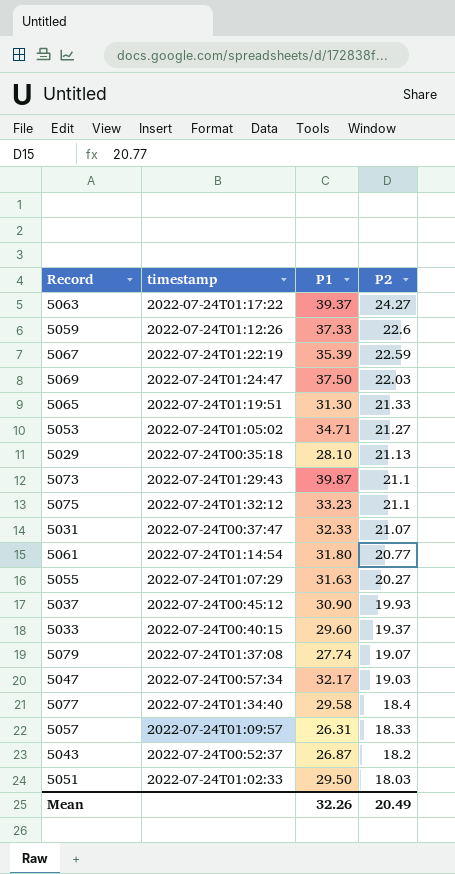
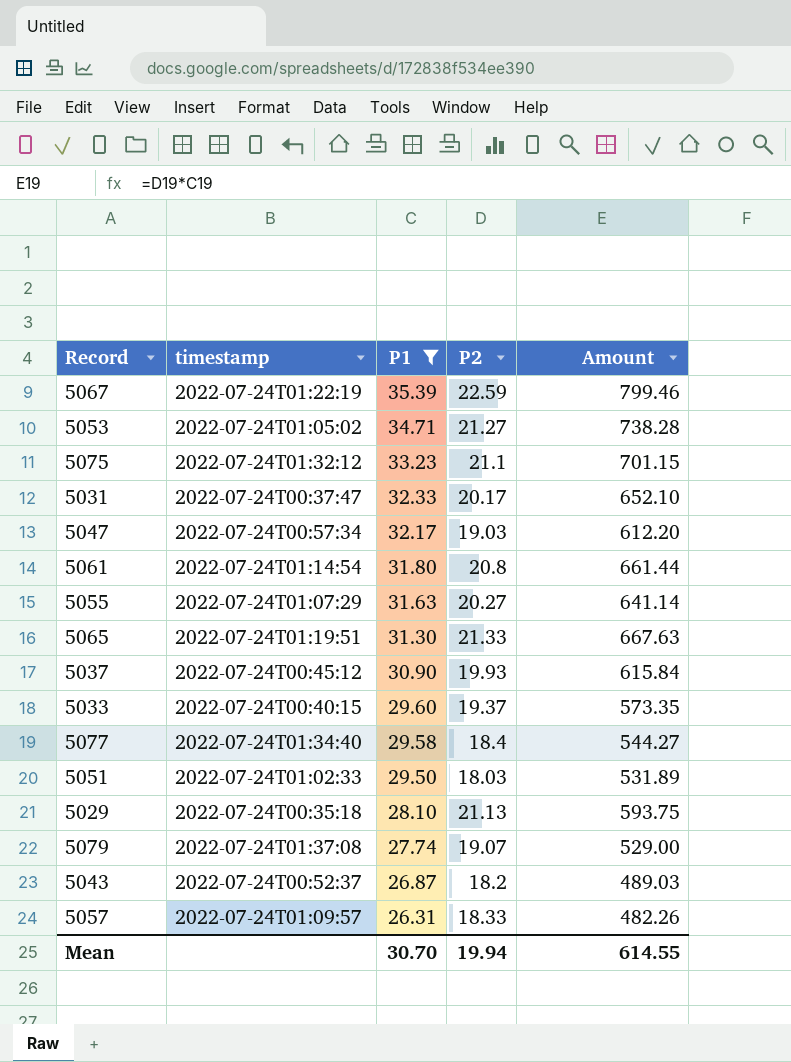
filter: none -> P1 <= 35.39
row order: P2 descending -> P1 descending
column Amount | formula: none -> [P1] * [P2]
5031 | P2: 21.07 -> 20.17
5061 | P2: 20.77 -> 20.8
Mean | P1: 32.26 -> 30.70
Mean | P2: 20.49 -> 19.94

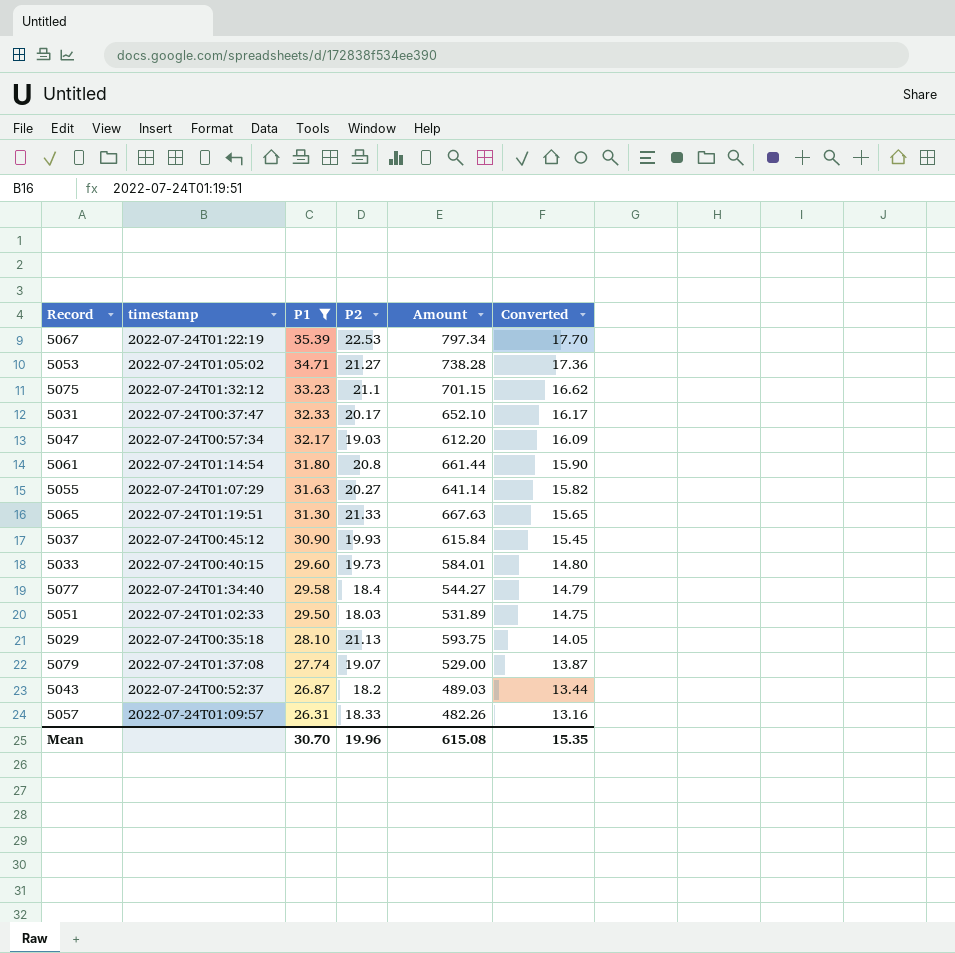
column Converted | formula: none -> [P1] * 0.5
5067 | P2: 22.59 -> 22.53
5067 | Amount: 799.46 -> 797.34
5033 | P2: 19.37 -> 19.73
5033 | Amount: 573.35 -> 584.01
Mean | P2: 19.94 -> 19.96
Mean | Amount: 614.55 -> 615.08

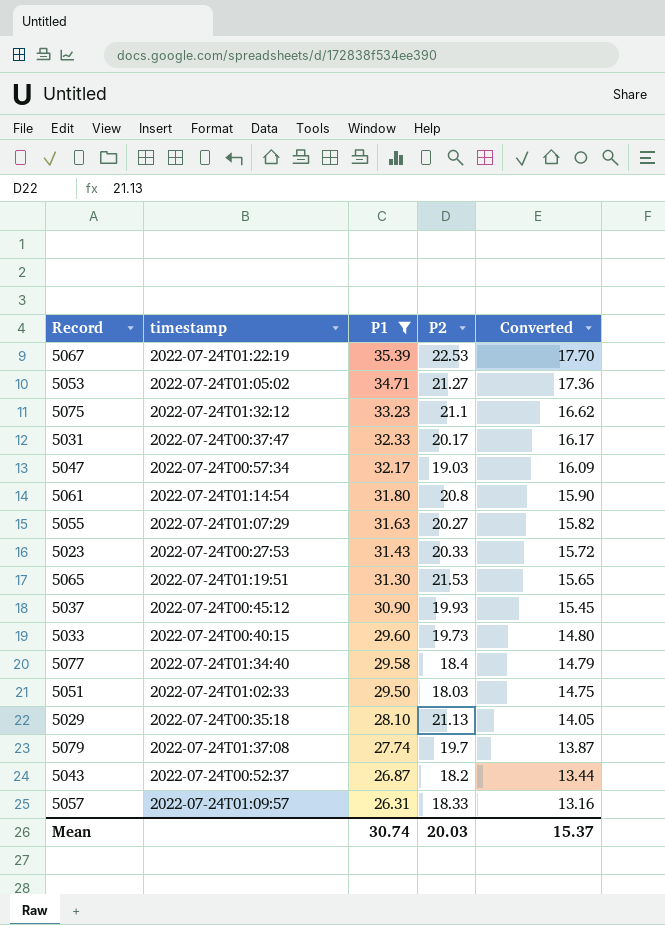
column Amount | formula: [P1] * [P2] -> none
row 5023: none -> 2022-07-24T00:27:53 | 31.43 | 20.33 | 15.72
5065 | P2: 21.33 -> 21.53
5079 | P2: 19.07 -> 19.7
Mean | P1: 30.70 -> 30.74
Mean | P2: 19.96 -> 20.03
Mean | Converted: 15.35 -> 15.37

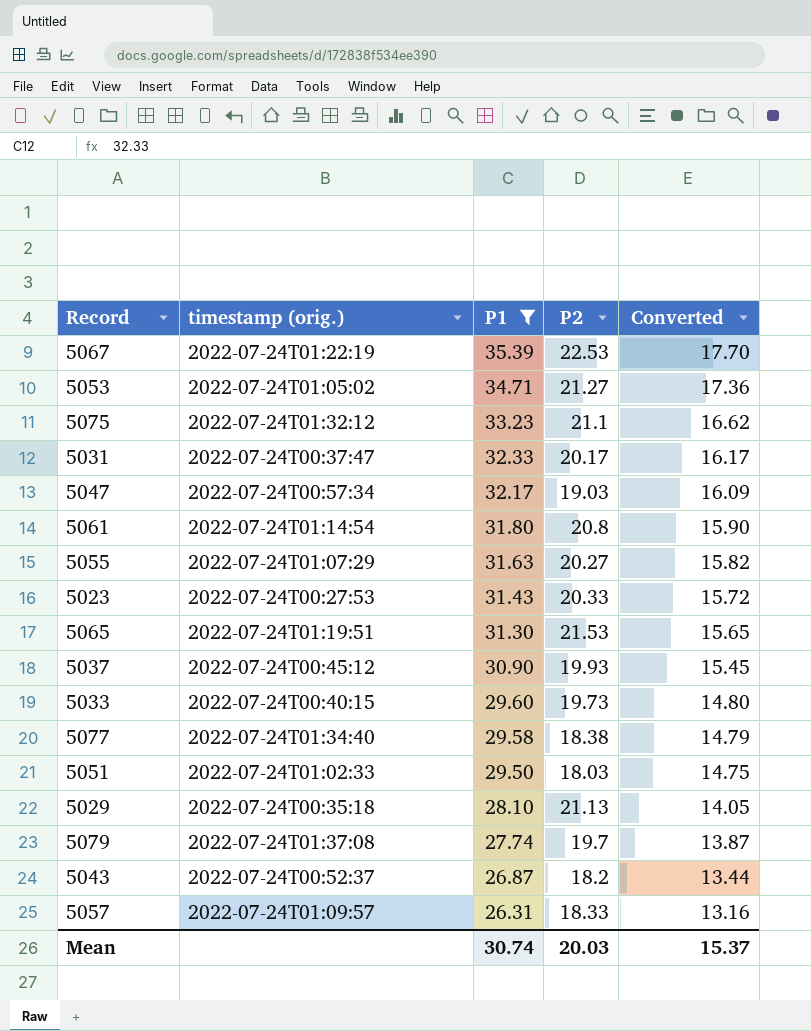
column name: timestamp -> timestamp (orig.)
5077 | P2: 18.4 -> 18.38

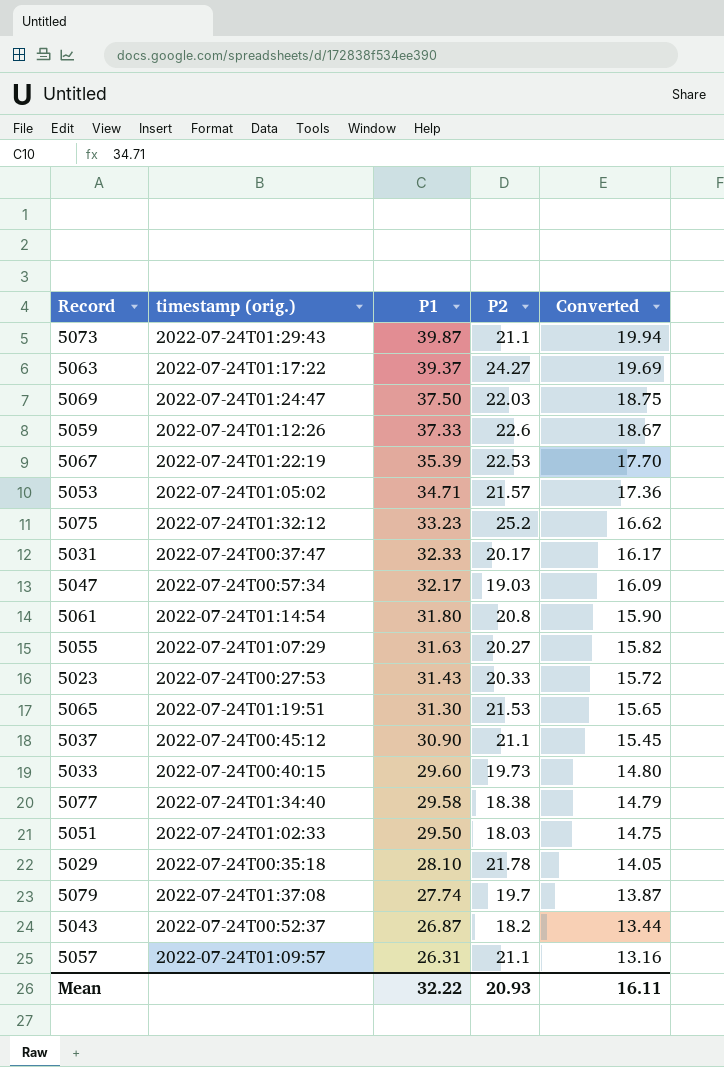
filter: P1 <= 35.39 -> none
5053 | P2: 21.27 -> 21.57
5075 | P2: 21.1 -> 25.2
5037 | P2: 19.93 -> 21.1
5029 | P2: 21.13 -> 21.78
5057 | P2: 18.33 -> 21.1
Mean | P1: 30.74 -> 32.22
Mean | P2: 20.03 -> 20.93
Mean | Converted: 15.37 -> 16.11

